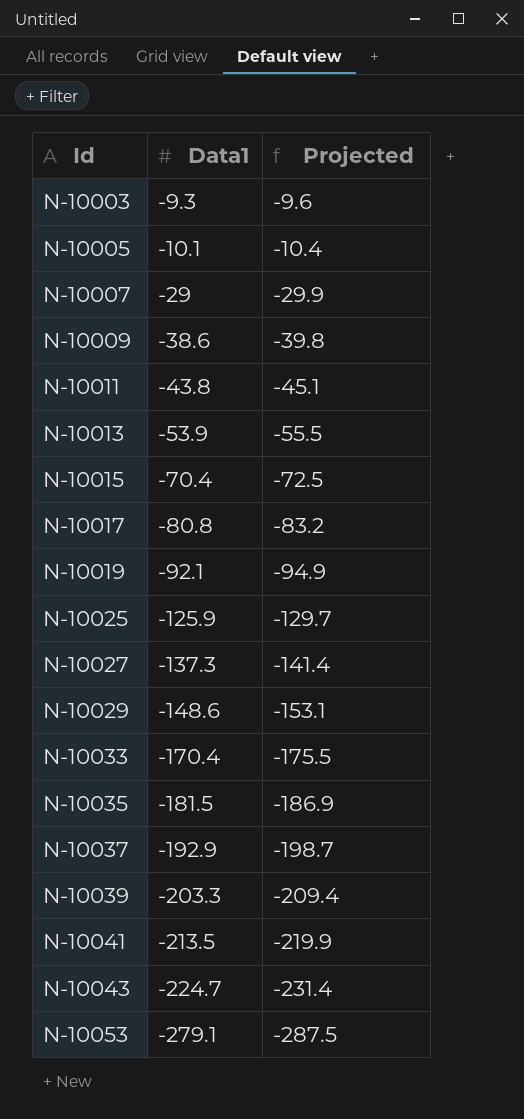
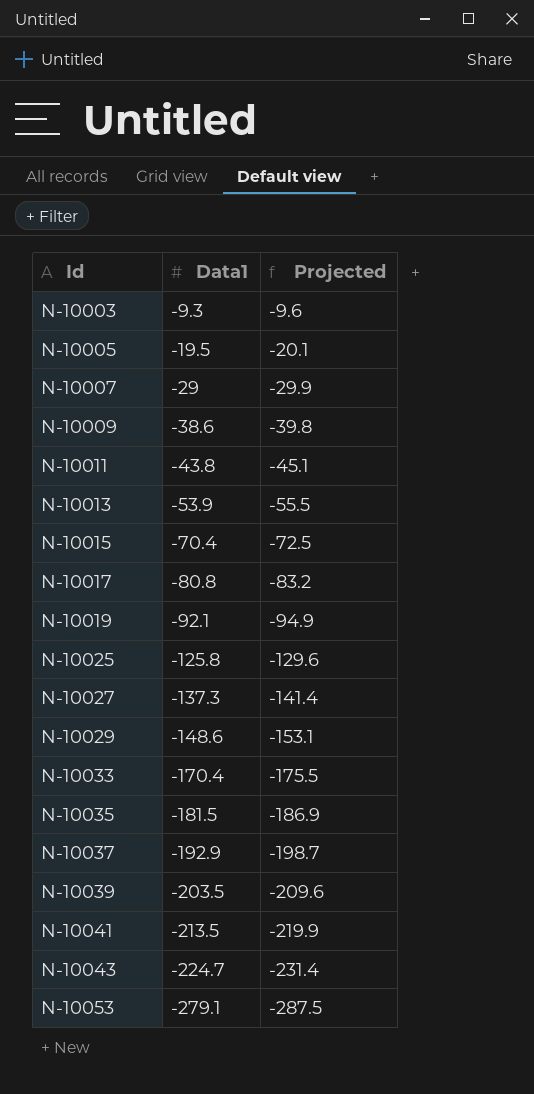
N-10005 | Data1: -10.1 -> -19.5
N-10005 | Projected: -10.4 -> -20.1
N-10025 | Data1: -125.9 -> -125.8
N-10025 | Projected: -129.7 -> -129.6
N-10039 | Data1: -203.3 -> -203.5
N-10039 | Projected: -209.4 -> -209.6

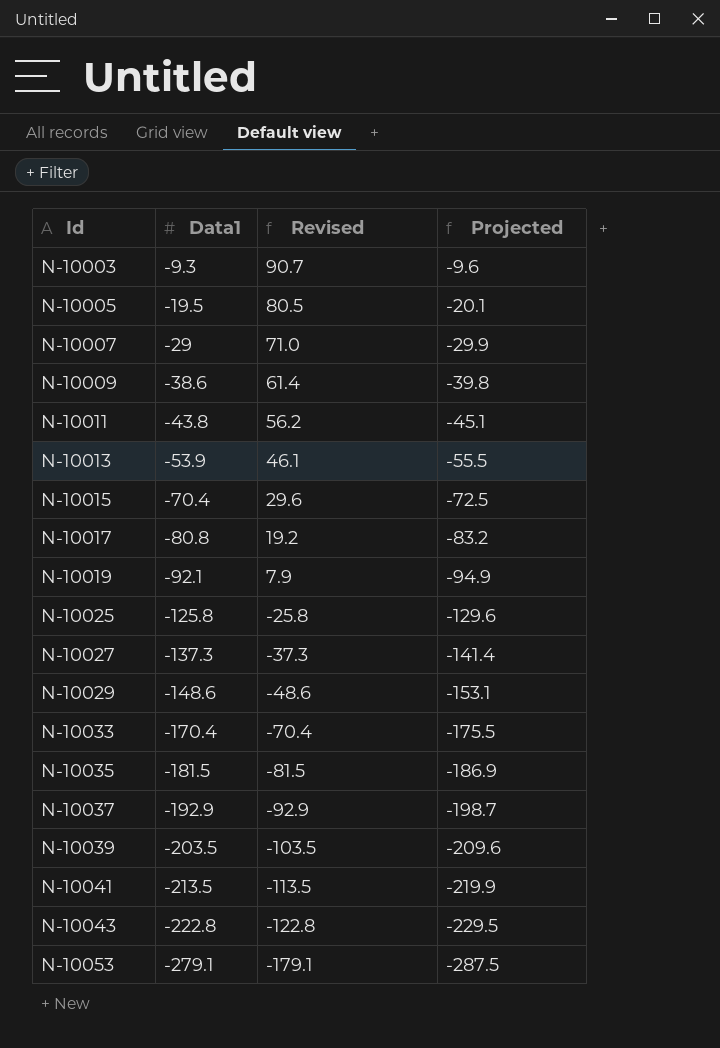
column Revised | formula: none -> [Data1] + 100
N-10043 | Data1: -224.7 -> -222.8
N-10043 | Projected: -231.4 -> -229.5

